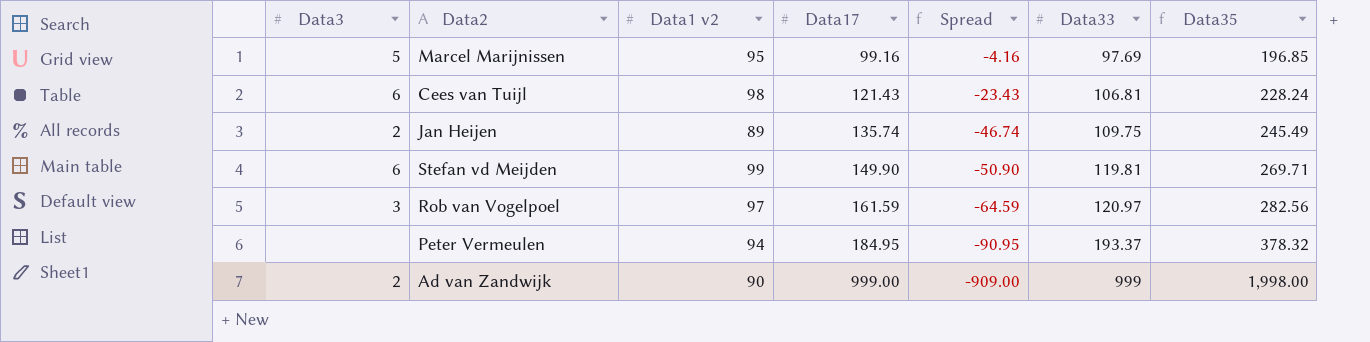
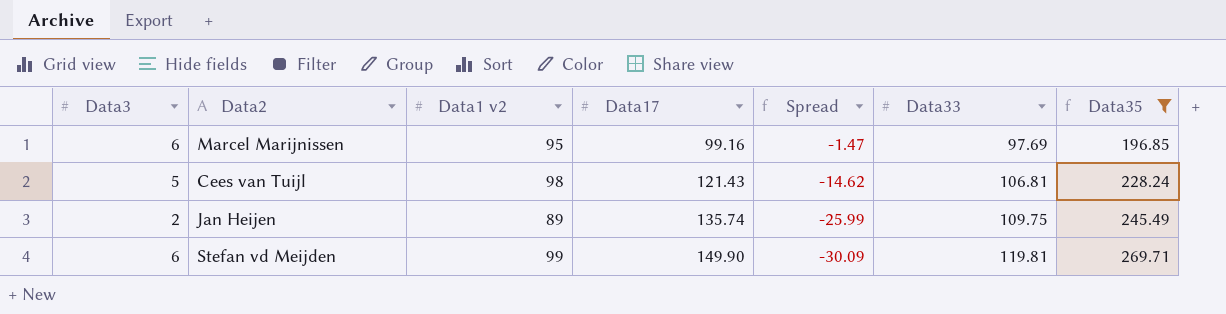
filter: none -> Data35 <= 269.71
column Spread | formula: [Data1 v2] - [Data17] -> [Data33] - [Data17]
Marcel Marijnissen | Data3: 5 -> 6
Cees van Tuijl | Data3: 6 -> 5

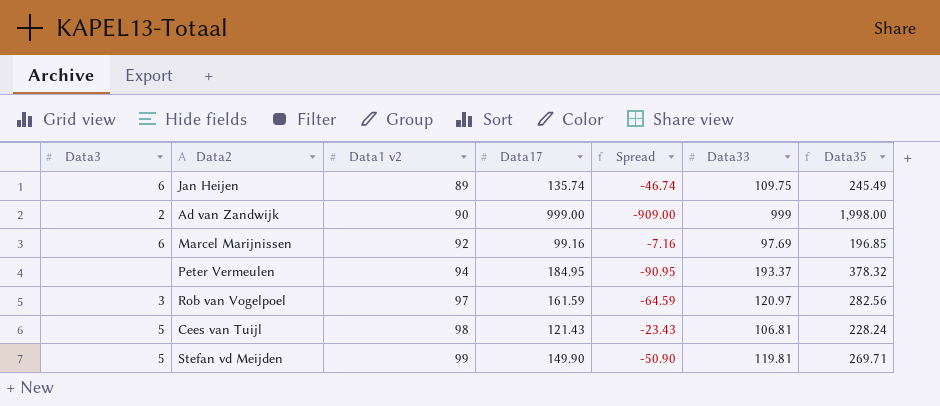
filter: Data35 <= 269.71 -> none
row order: Data17 ascending -> Data1 v2 ascending
column Spread | formula: [Data33] - [Data17] -> [Data1 v2] - [Data17]
Jan Heijen | Data3: 2 -> 6
Marcel Marijnissen | Data1 v2: 95 -> 92
Stefan vd Meijden | Data3: 6 -> 5

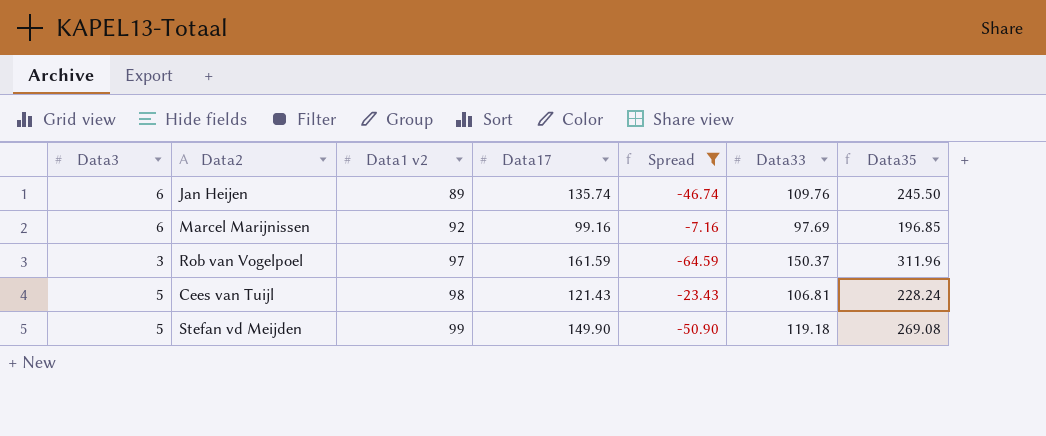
filter: none -> Spread >= -64.59
Jan Heijen | Data33: 109.75 -> 109.76
Jan Heijen | Data35: 245.49 -> 245.50
Rob van Vogelpoel | Data33: 120.97 -> 150.37
Rob van Vogelpoel | Data35: 282.56 -> 311.96
Stefan vd Meijden | Data33: 119.81 -> 119.18
Stefan vd Meijden | Data35: 269.71 -> 269.08

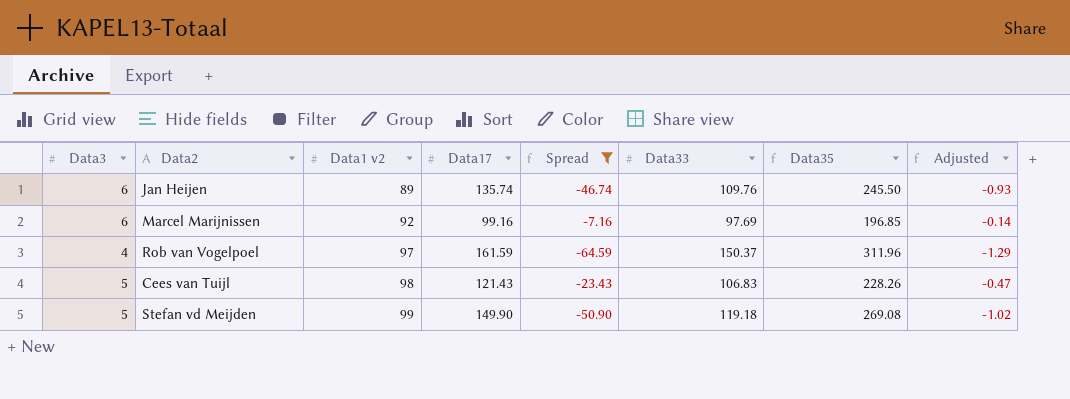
column Adjusted | formula: none -> [Spread] * 0.02
Rob van Vogelpoel | Data3: 3 -> 4
Cees van Tuijl | Data33: 106.81 -> 106.83
Cees van Tuijl | Data35: 228.24 -> 228.26

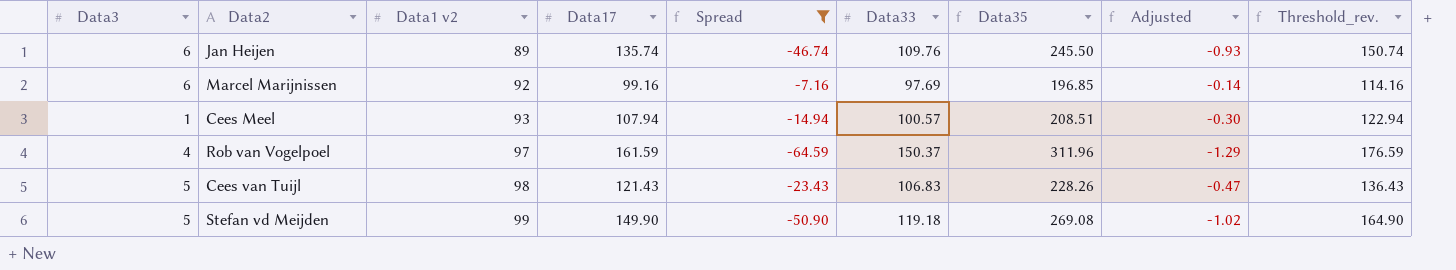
column Threshold_rev. | formula: none -> [Data17] + 15
row Cees Meel: none -> 1 | 93 | 107.94 | -14.94 | 100.57 | 208.51 | -0.30 | 122.94

